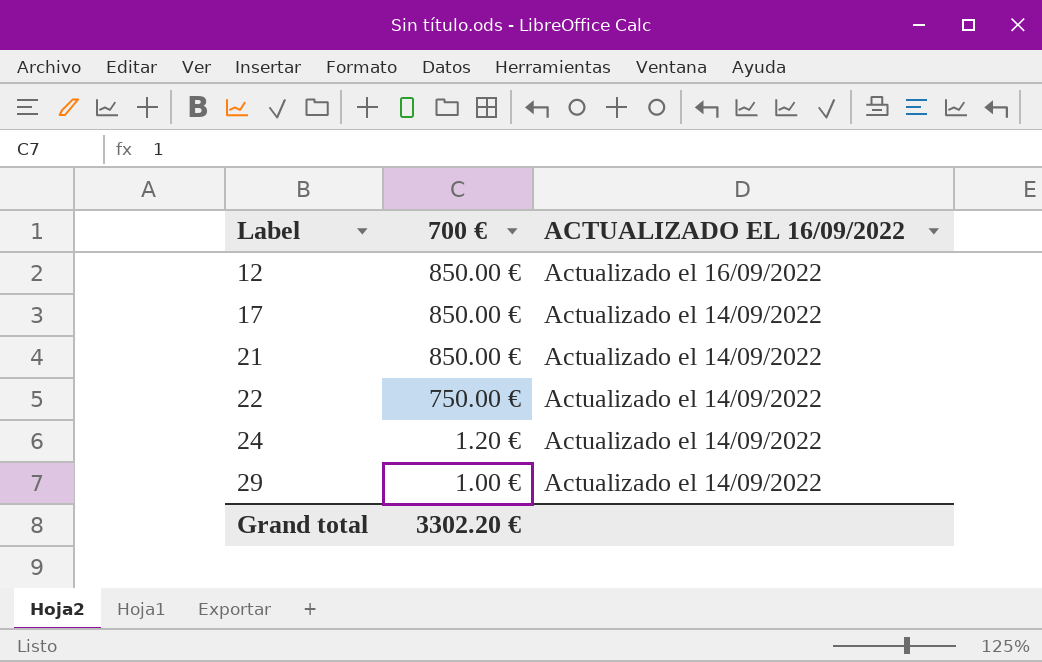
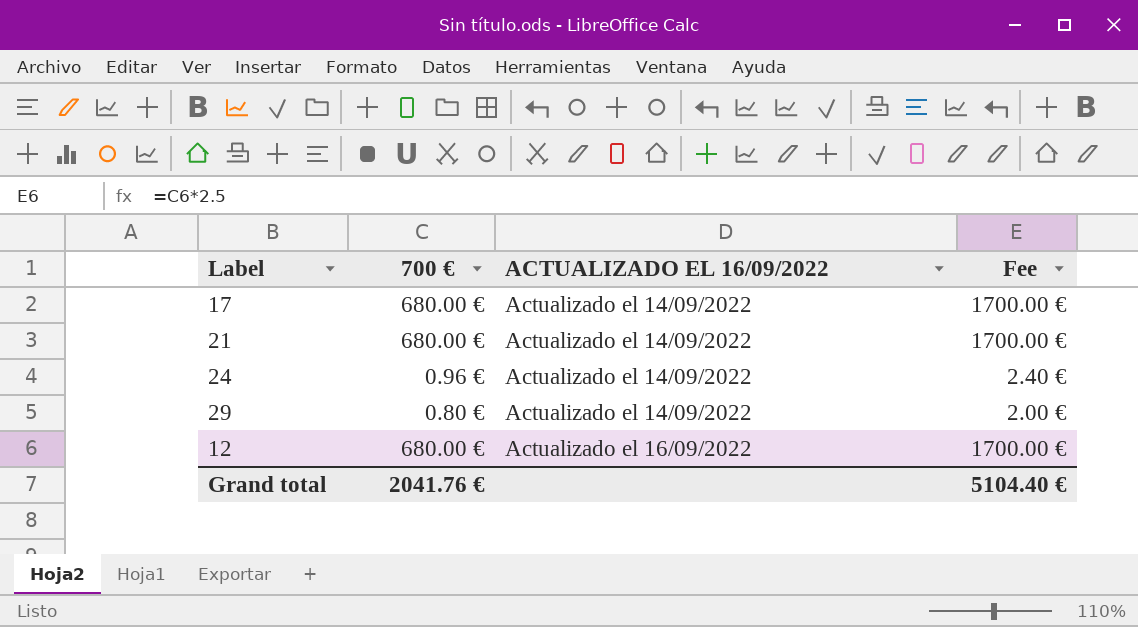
row order: Label ascending -> ACTUALIZADO EL 16/09/2022 ascending
column Fee | formula: none -> [700 €] * 2.5
row 22: 750.00 € | Actualizado el 14/09/2022 -> none
17 | 700 €: 850.00 € -> 680.00 €
21 | 700 €: 850.00 € -> 680.00 €
24 | 700 €: 1.20 € -> 0.96 €
29 | 700 €: 1.00 € -> 0.80 €
12 | 700 €: 850.00 € -> 680.00 €
Grand total | 700 €: 3302.20 € -> 2041.76 €

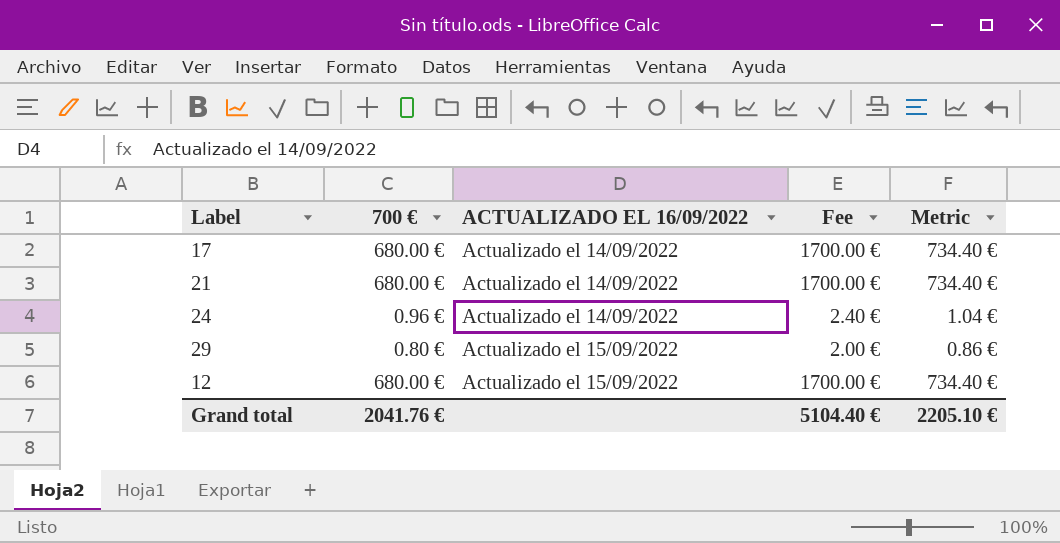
column Metric | formula: none -> [700 €] * 1.08
29 | ACTUALIZADO EL 16/09/2022: Actualizado el 14/09/2022 -> Actualizado el 15/09/2022
12 | ACTUALIZADO EL 16/09/2022: Actualizado el 16/09/2022 -> Actualizado el 15/09/2022

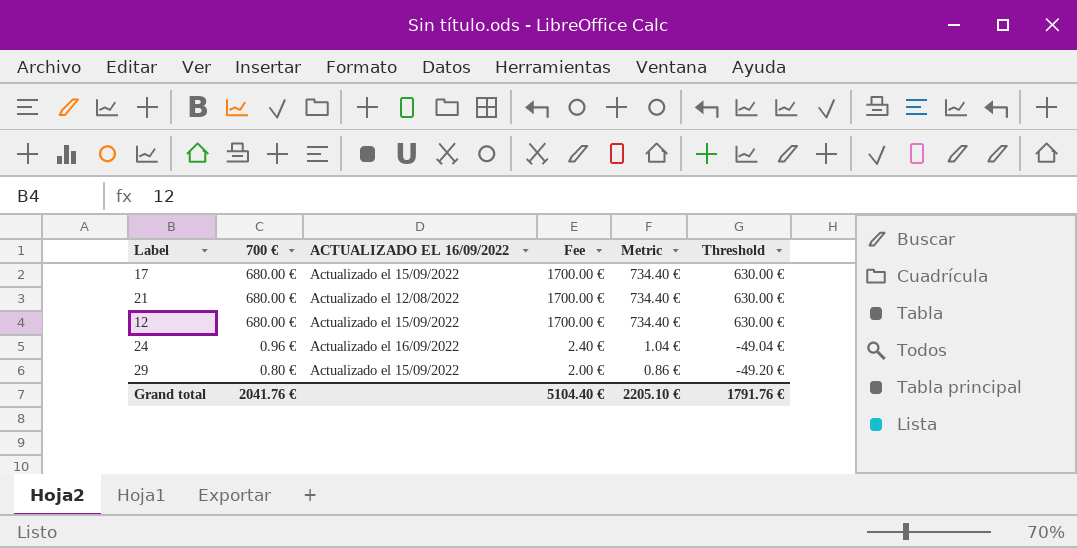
row order: ACTUALIZADO EL 16/09/2022 ascending -> 700 € descending
column Threshold | formula: none -> [700 €] - 50
17 | ACTUALIZADO EL 16/09/2022: Actualizado el 14/09/2022 -> Actualizado el 15/09/2022
21 | ACTUALIZADO EL 16/09/2022: Actualizado el 14/09/2022 -> Actualizado el 12/08/2022
24 | ACTUALIZADO EL 16/09/2022: Actualizado el 14/09/2022 -> Actualizado el 16/09/2022

